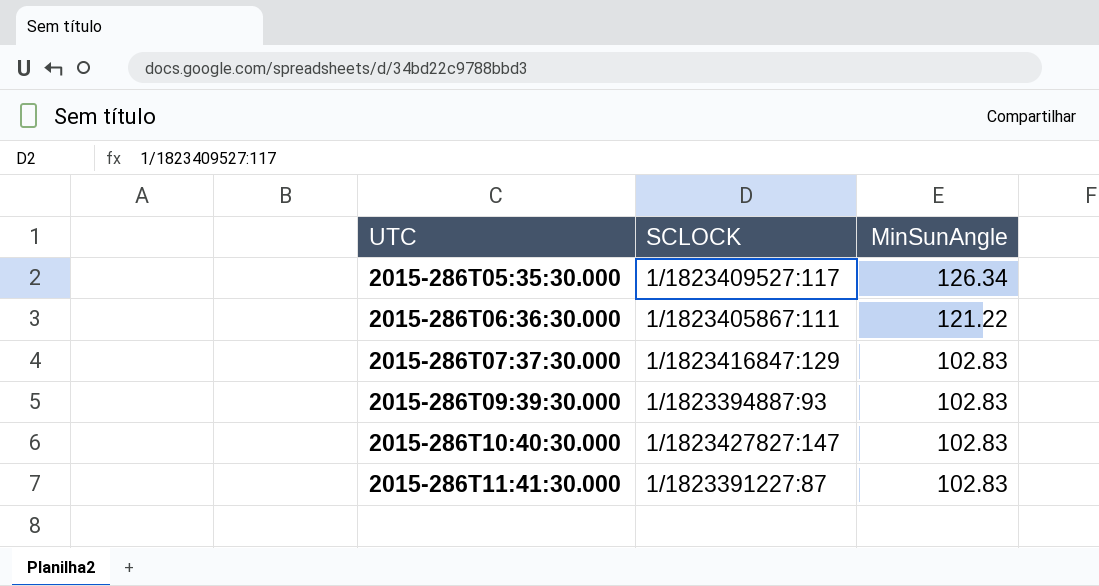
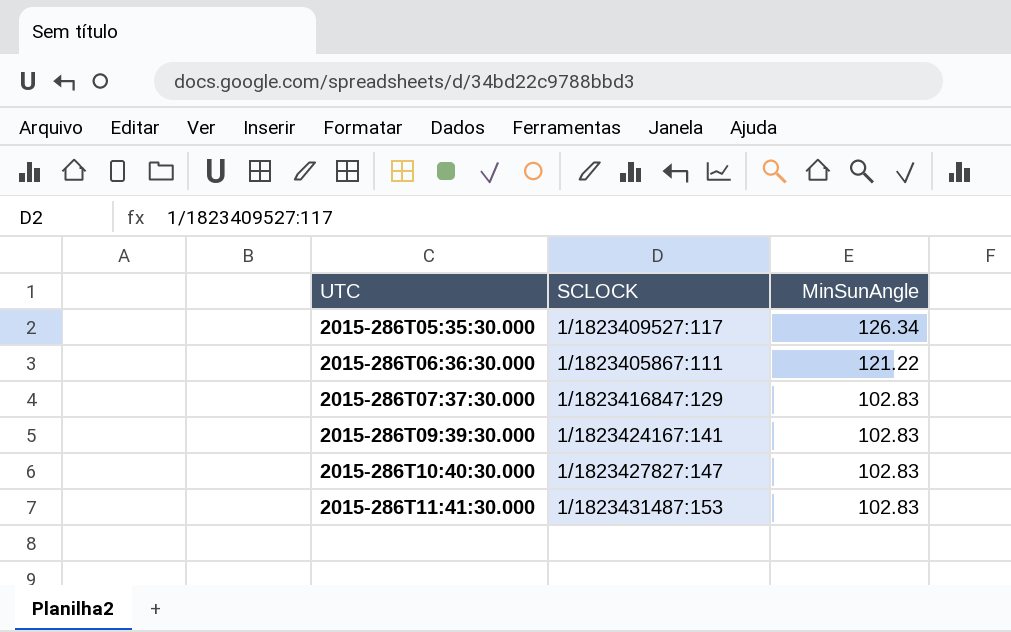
2015-286T09:39:30.000 | SCLOCK: 1/1823394887:93 -> 1/1823424167:141
2015-286T11:41:30.000 | SCLOCK: 1/1823391227:87 -> 1/1823431487:153

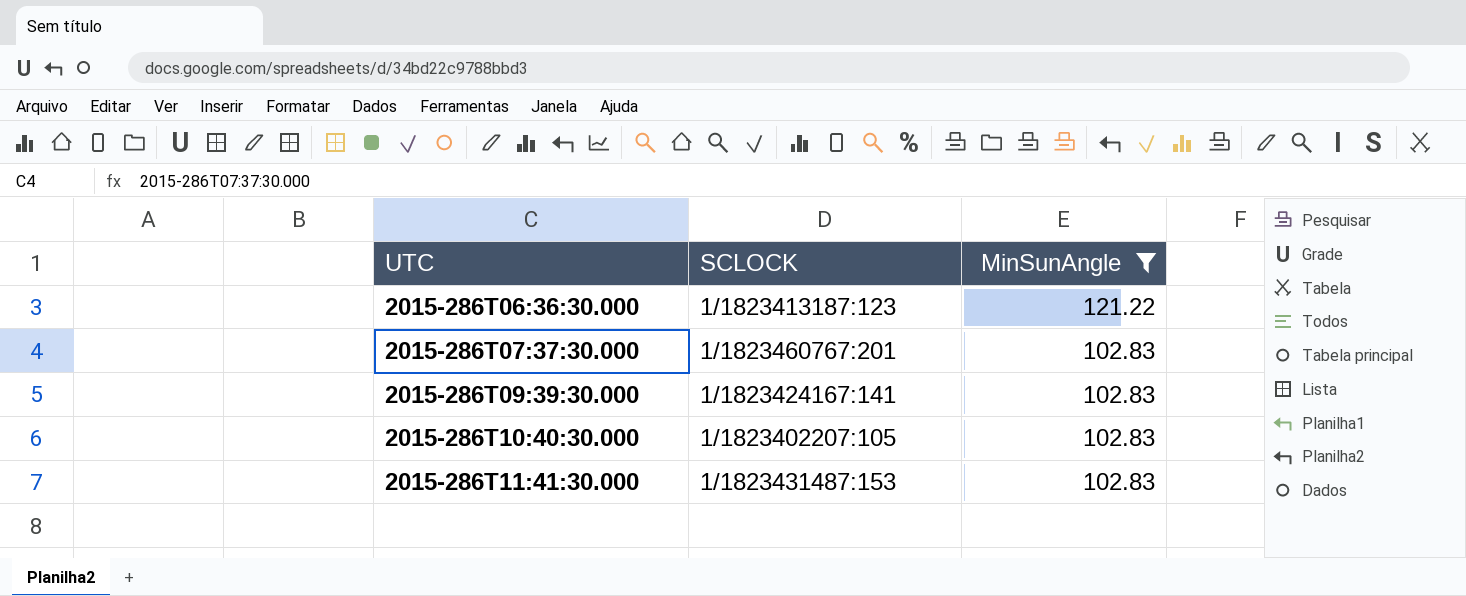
filter: none -> MinSunAngle != 126.34
2015-286T06:36:30.000 | SCLOCK: 1/1823405867:111 -> 1/1823413187:123
2015-286T07:37:30.000 | SCLOCK: 1/1823416847:129 -> 1/1823460767:201
2015-286T10:40:30.000 | SCLOCK: 1/1823427827:147 -> 1/1823402207:105

